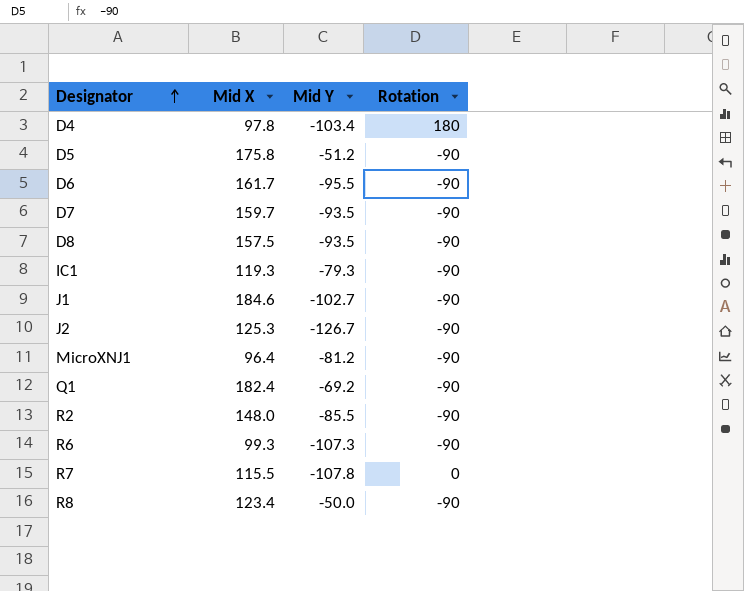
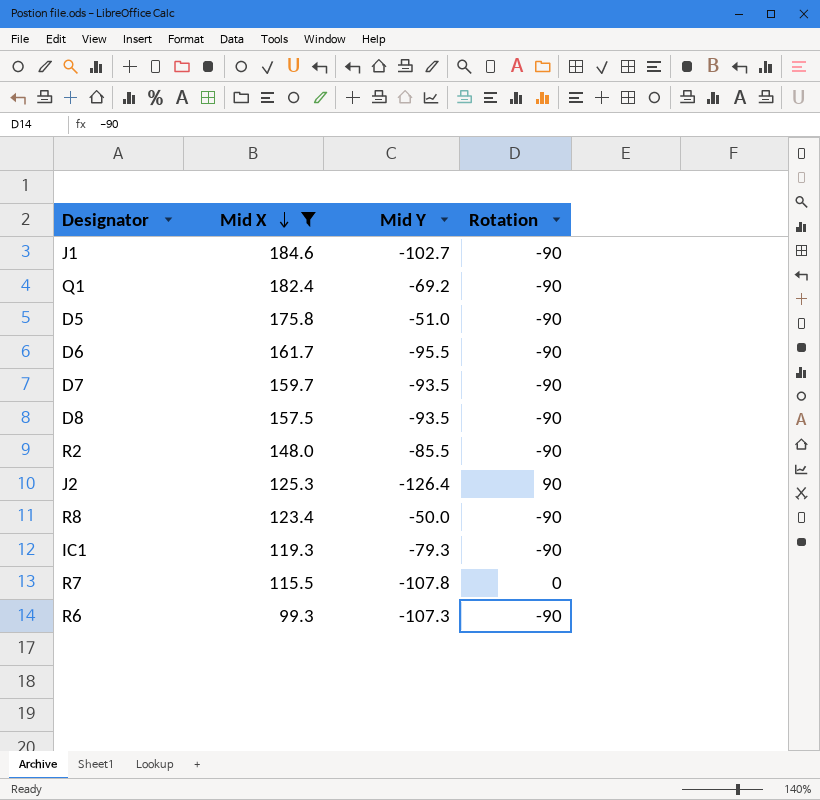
filter: none -> Mid X >= 99.3
row order: Designator ascending -> Mid X descending
D5 | Mid Y: -51.2 -> -51.0
J2 | Mid Y: -126.7 -> -126.4
J2 | Rotation: -90 -> 90

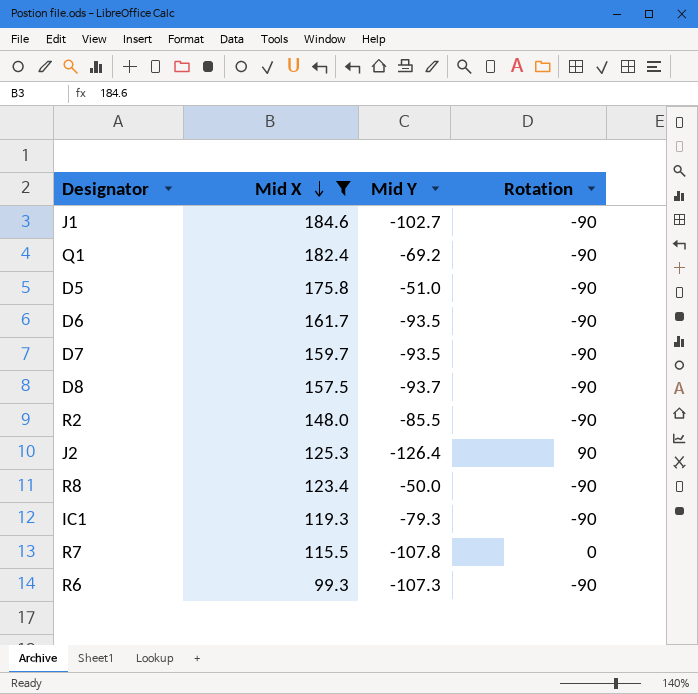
D6 | Mid Y: -95.5 -> -93.5
D8 | Mid Y: -93.5 -> -93.7

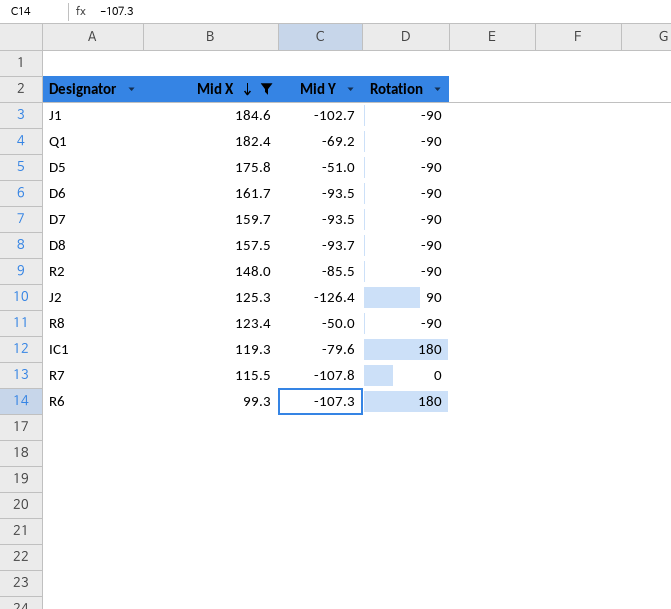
IC1 | Mid Y: -79.3 -> -79.6
IC1 | Rotation: -90 -> 180
R6 | Rotation: -90 -> 180

